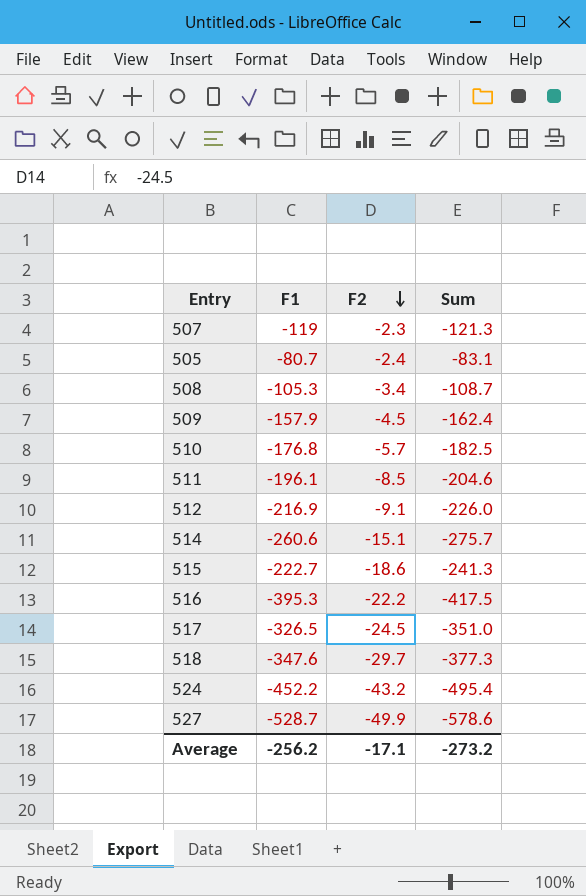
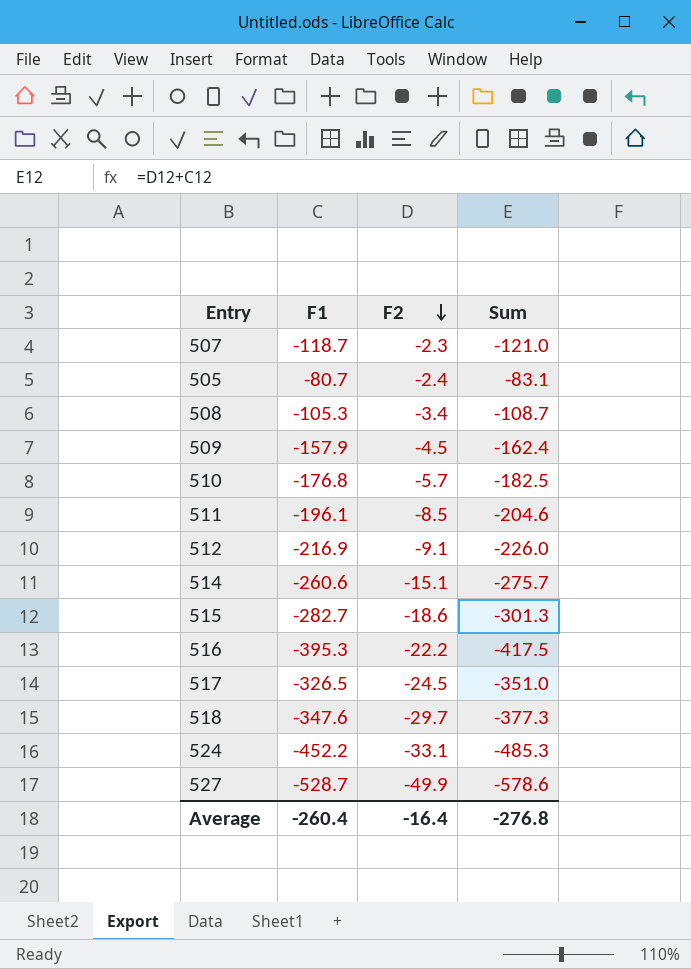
507 | F1: -119 -> -118.7
507 | Sum: -121.3 -> -121.0
515 | F1: -222.7 -> -282.7
515 | Sum: -241.3 -> -301.3
524 | F2: -43.2 -> -33.1
524 | Sum: -495.4 -> -485.3
Average | F1: -256.2 -> -260.4
Average | F2: -17.1 -> -16.4
Average | Sum: -273.2 -> -276.8

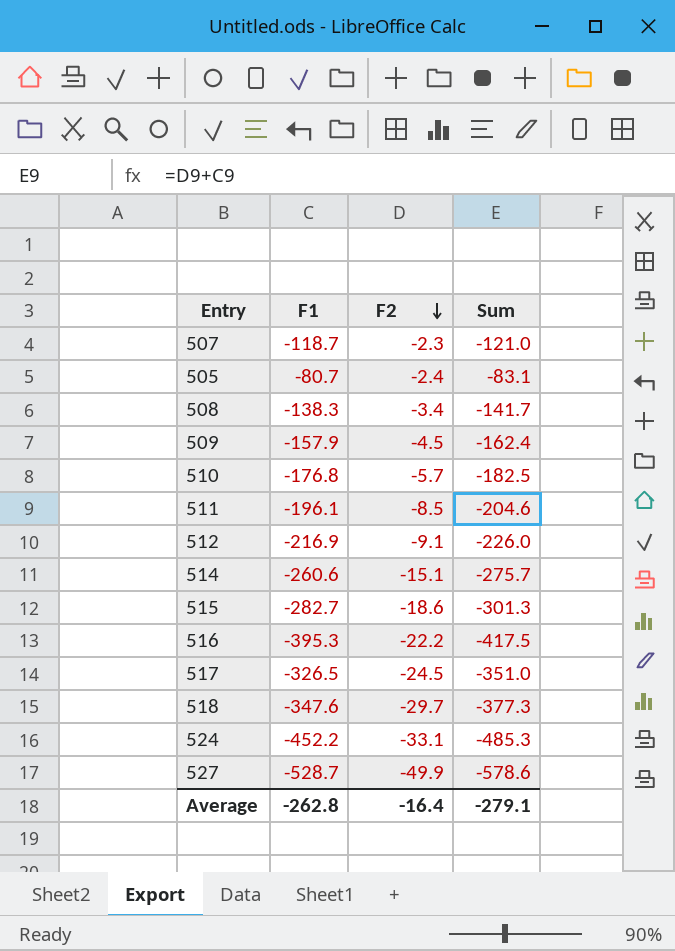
508 | F1: -105.3 -> -138.3
508 | Sum: -108.7 -> -141.7
Average | F1: -260.4 -> -262.8
Average | Sum: -276.8 -> -279.1

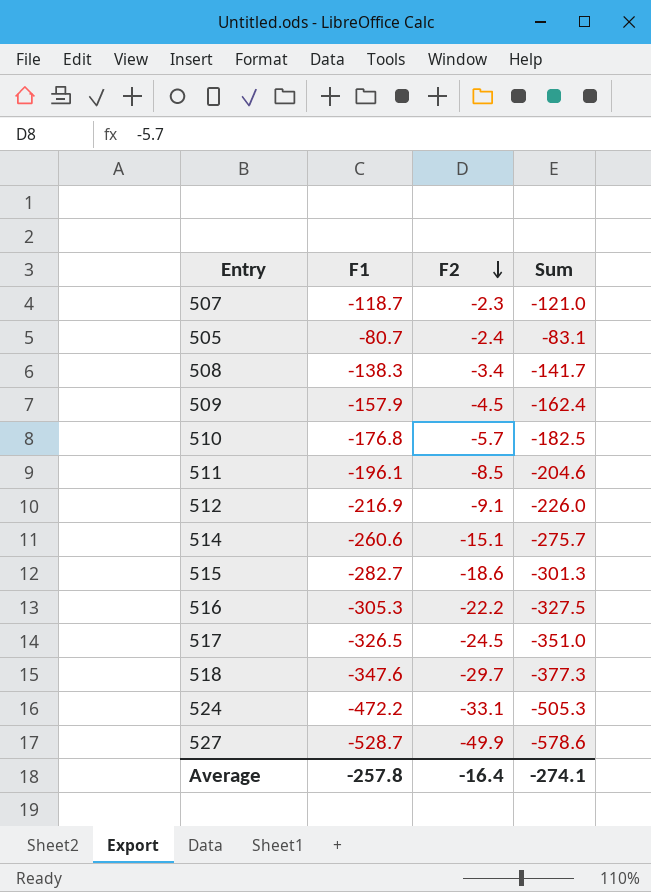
516 | F1: -395.3 -> -305.3
516 | Sum: -417.5 -> -327.5
524 | F1: -452.2 -> -472.2
524 | Sum: -485.3 -> -505.3
Average | F1: -262.8 -> -257.8
Average | Sum: -279.1 -> -274.1

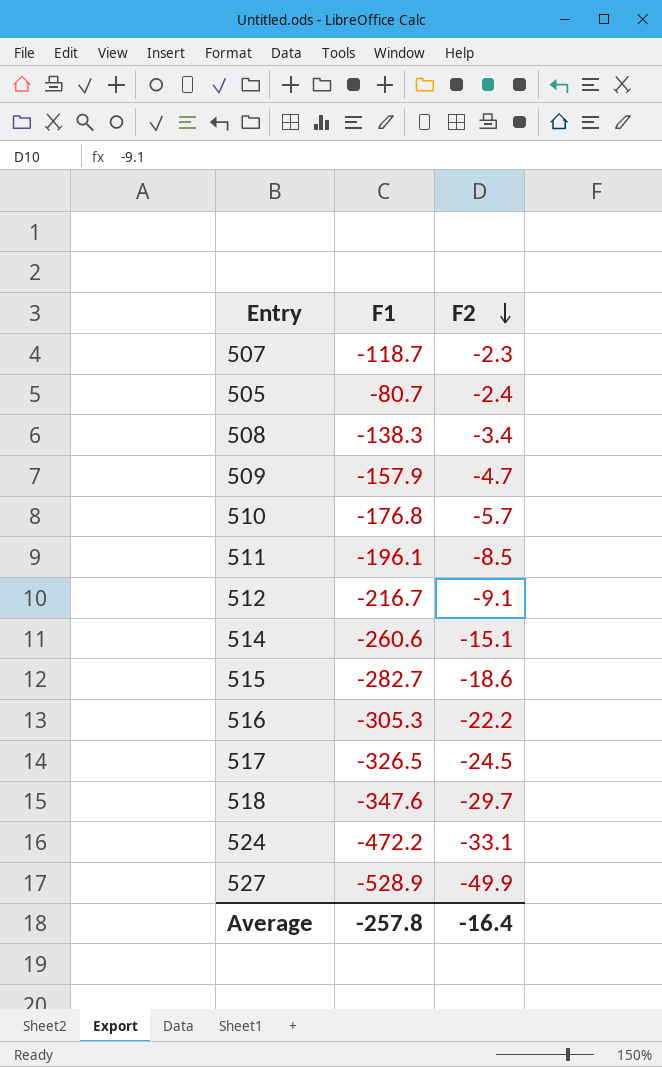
column Sum | formula: [F1] + [F2] -> none
509 | F2: -4.5 -> -4.7
512 | F1: -216.9 -> -216.7
527 | F1: -528.7 -> -528.9

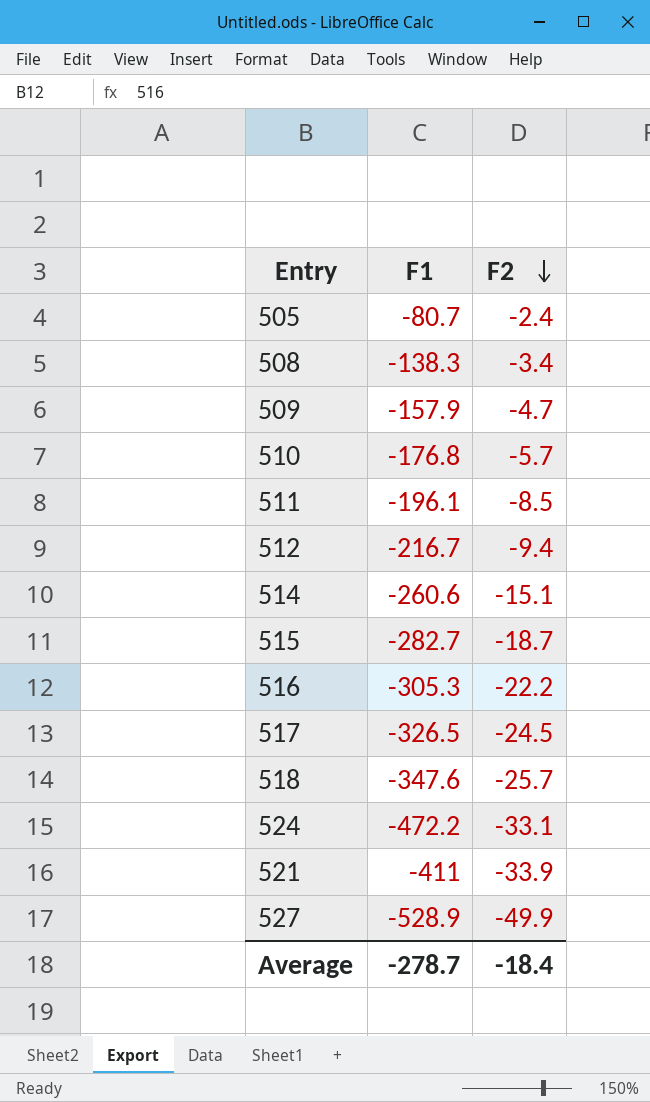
row 507: -118.7 | -2.3 -> none
512 | F2: -9.1 -> -9.4
515 | F2: -18.6 -> -18.7
518 | F2: -29.7 -> -25.7
row 521: none -> -411 | -33.9
Average | F1: -257.8 -> -278.7
Average | F2: -16.4 -> -18.4

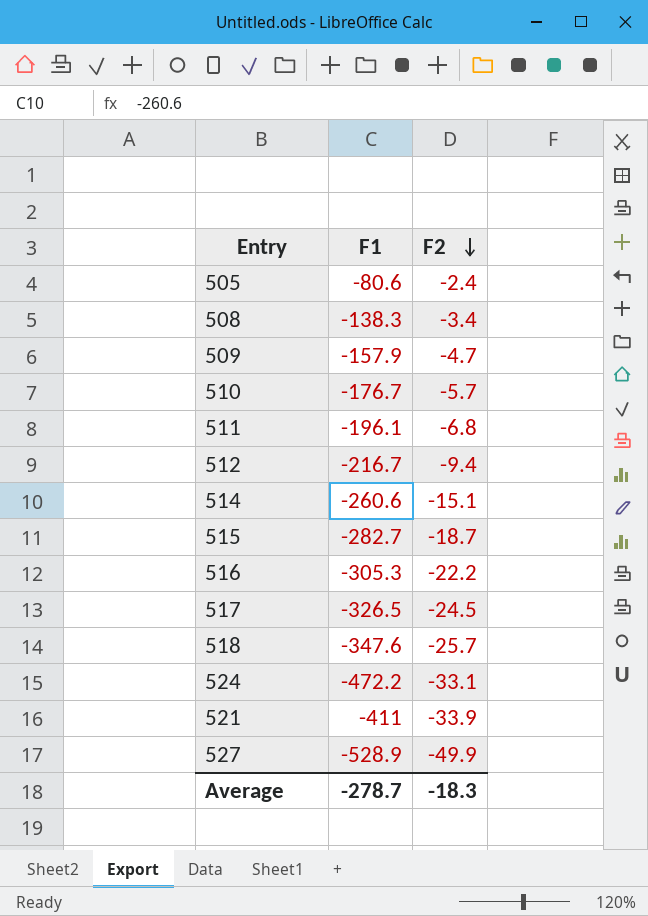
505 | F1: -80.7 -> -80.6
510 | F1: -176.8 -> -176.7
511 | F2: -8.5 -> -6.8
Average | F2: -18.4 -> -18.3

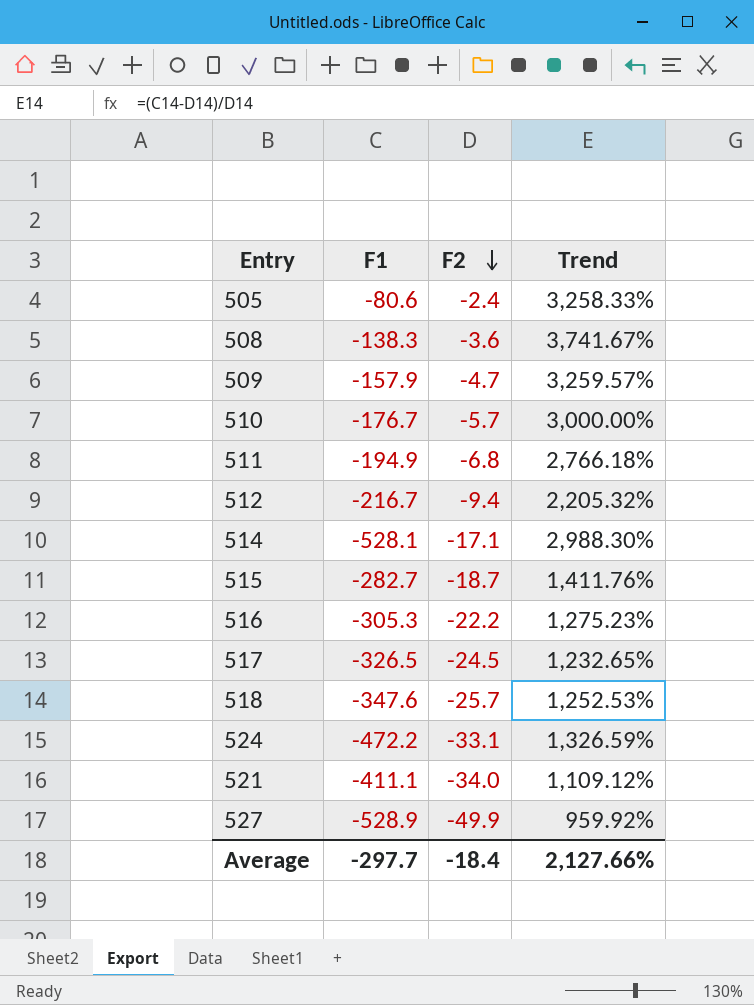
column Trend | formula: none -> ([F1] - [F2]) / [F2]
508 | F2: -3.4 -> -3.6
511 | F1: -196.1 -> -194.9
514 | F1: -260.6 -> -528.1
514 | F2: -15.1 -> -17.1
521 | F1: -411 -> -411.1
521 | F2: -33.9 -> -34.0
Average | F1: -278.7 -> -297.7
Average | F2: -18.3 -> -18.4

